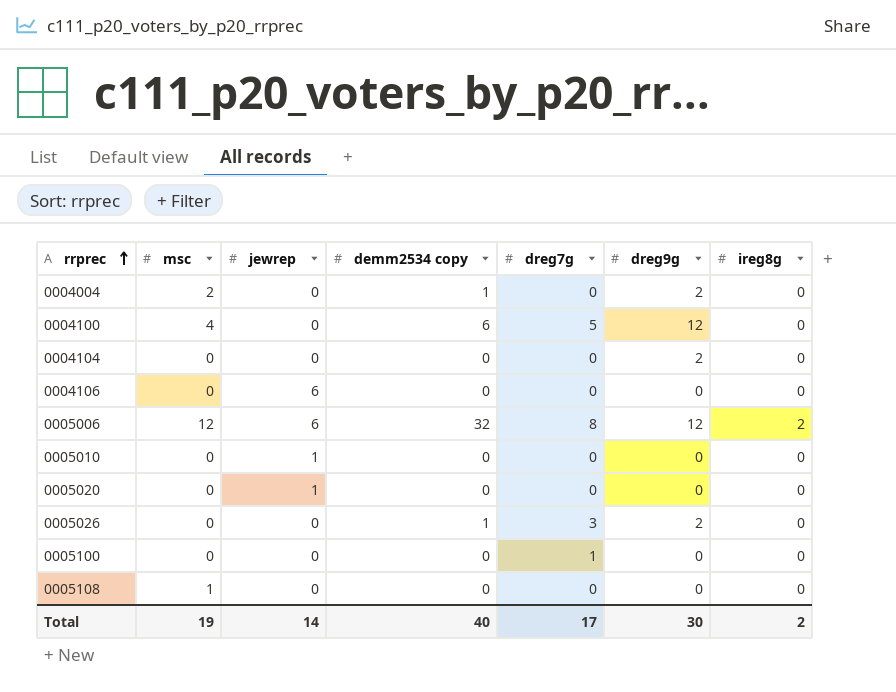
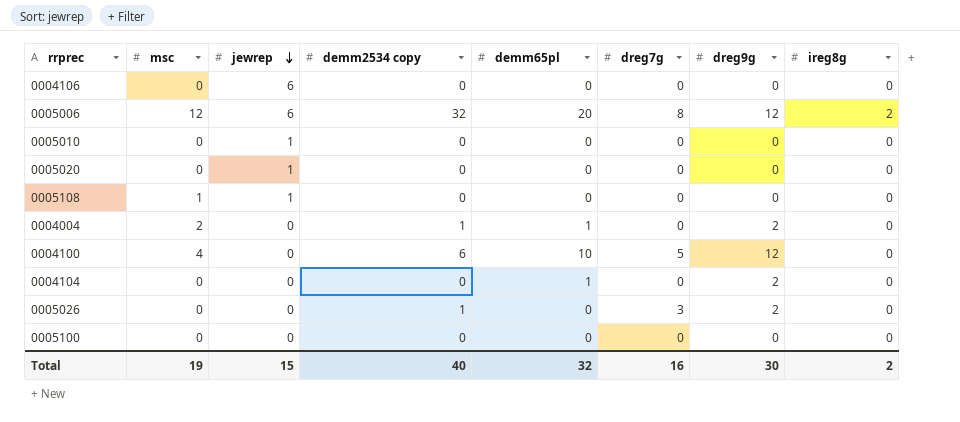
row order: rrprec ascending -> jewrep descending
column demm65pl | position: none -> 5
0005108 | jewrep: 0 -> 1
0005100 | dreg7g: 1 -> 0
Total | jewrep: 14 -> 15
Total | dreg7g: 17 -> 16

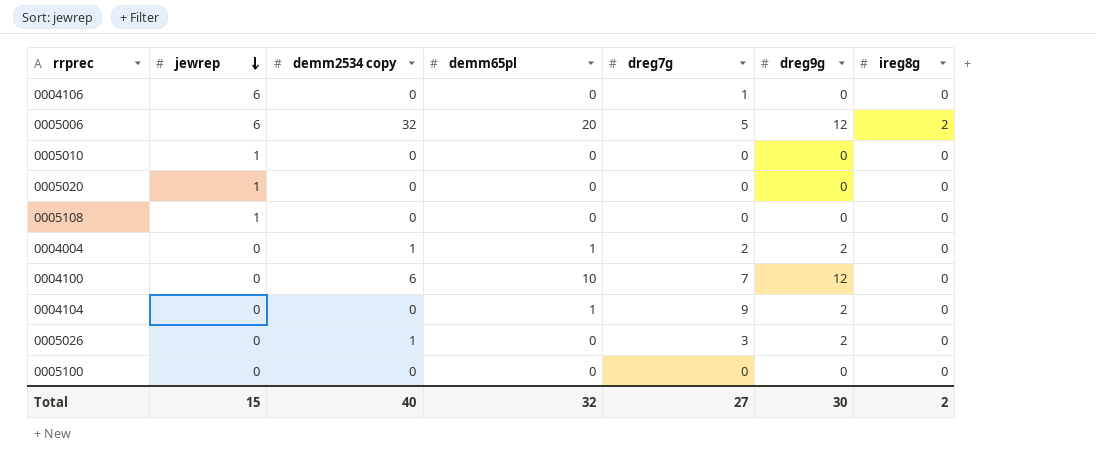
column msc | position: 2 -> none
0004106 | dreg7g: 0 -> 1
0005006 | dreg7g: 8 -> 5
0004004 | dreg7g: 0 -> 2
0004100 | dreg7g: 5 -> 7
0004104 | dreg7g: 0 -> 9
Total | dreg7g: 16 -> 27

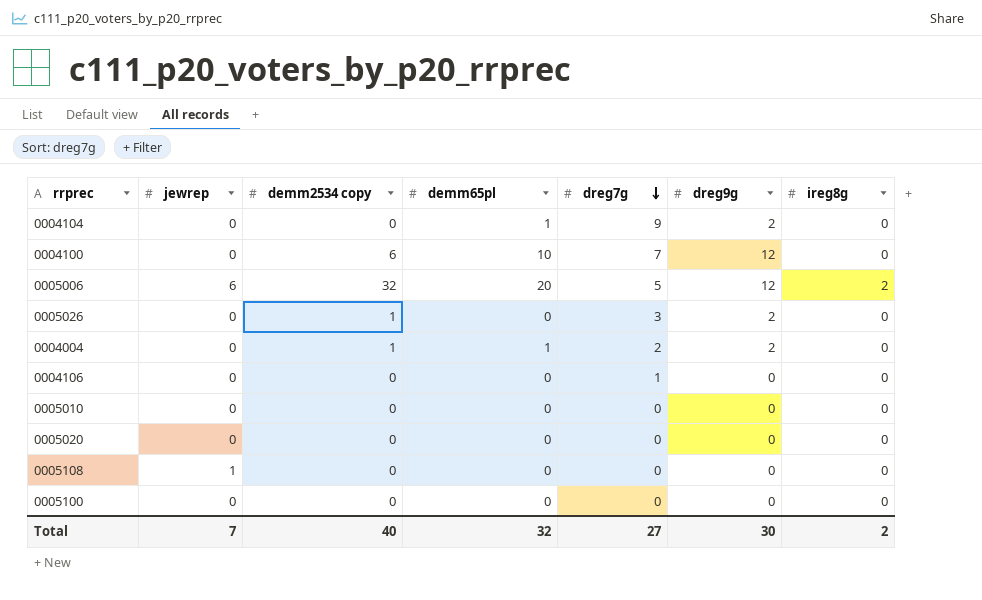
row order: jewrep descending -> dreg7g descending
0004106 | jewrep: 6 -> 0
0005010 | jewrep: 1 -> 0
0005020 | jewrep: 1 -> 0
Total | jewrep: 15 -> 7

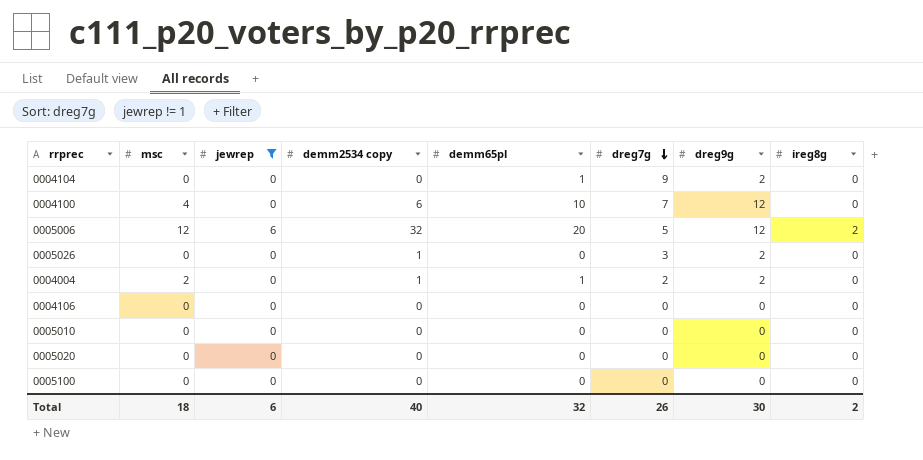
filter: none -> jewrep != 1
column msc | position: none -> 2
0004106 | dreg7g: 1 -> 0
Total | jewrep: 7 -> 6
Total | dreg7g: 27 -> 26

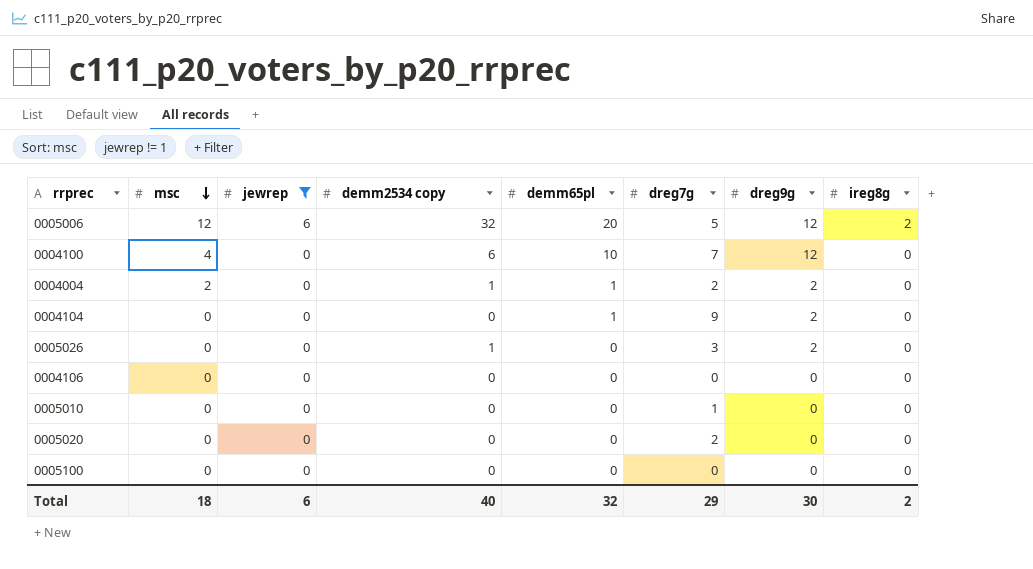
row order: dreg7g descending -> msc descending
0005010 | dreg7g: 0 -> 1
0005020 | dreg7g: 0 -> 2
Total | dreg7g: 26 -> 29

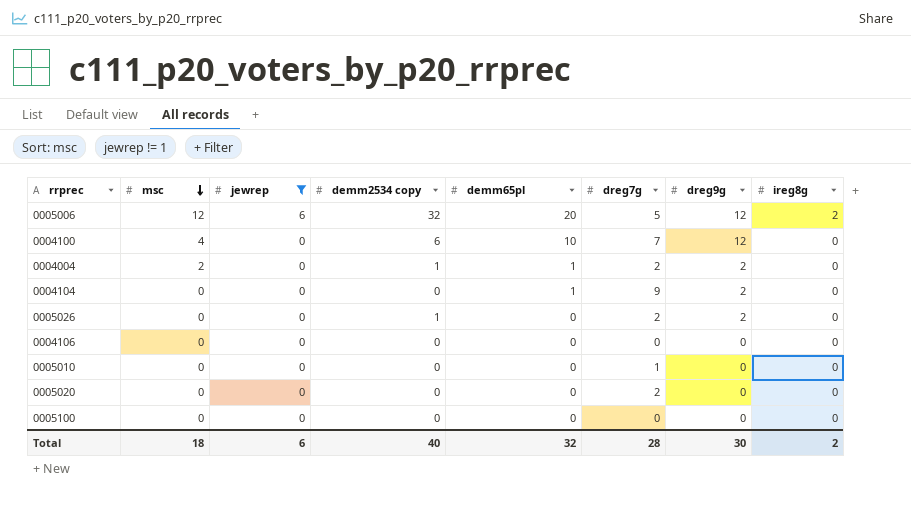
0005026 | dreg7g: 3 -> 2
Total | dreg7g: 29 -> 28

